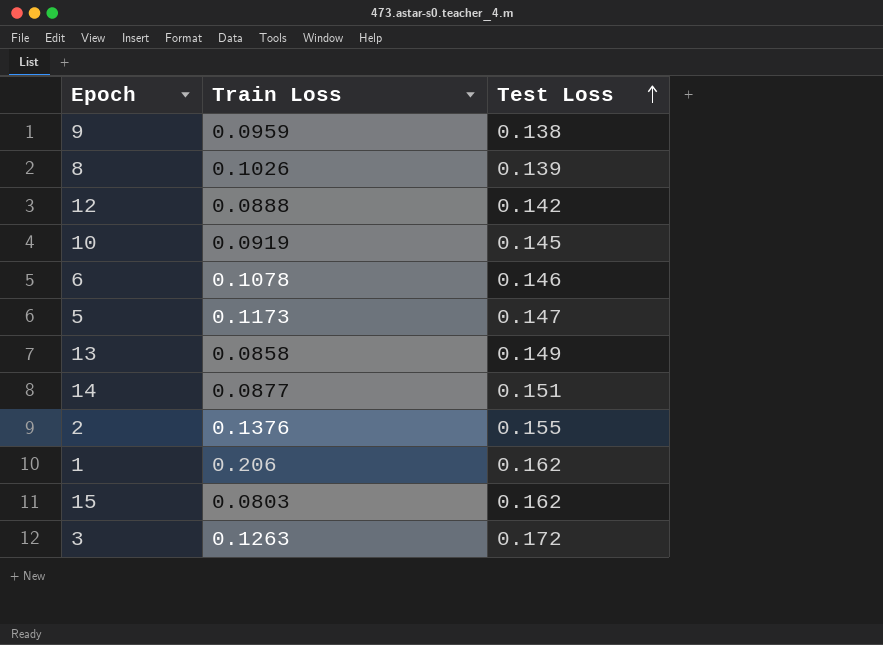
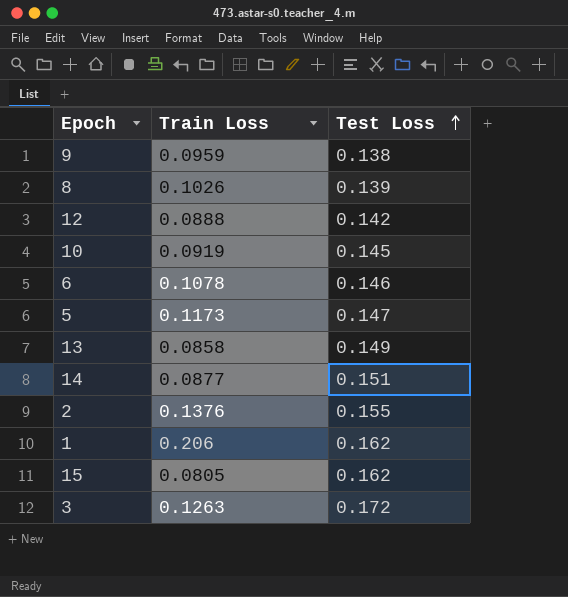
15 | Train Loss: 0.0803 -> 0.0805

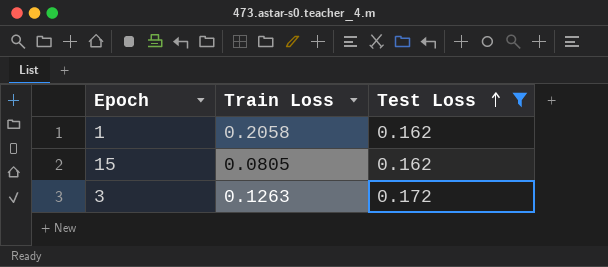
filter: none -> Test Loss >= 0.162
1 | Train Loss: 0.206 -> 0.2058

